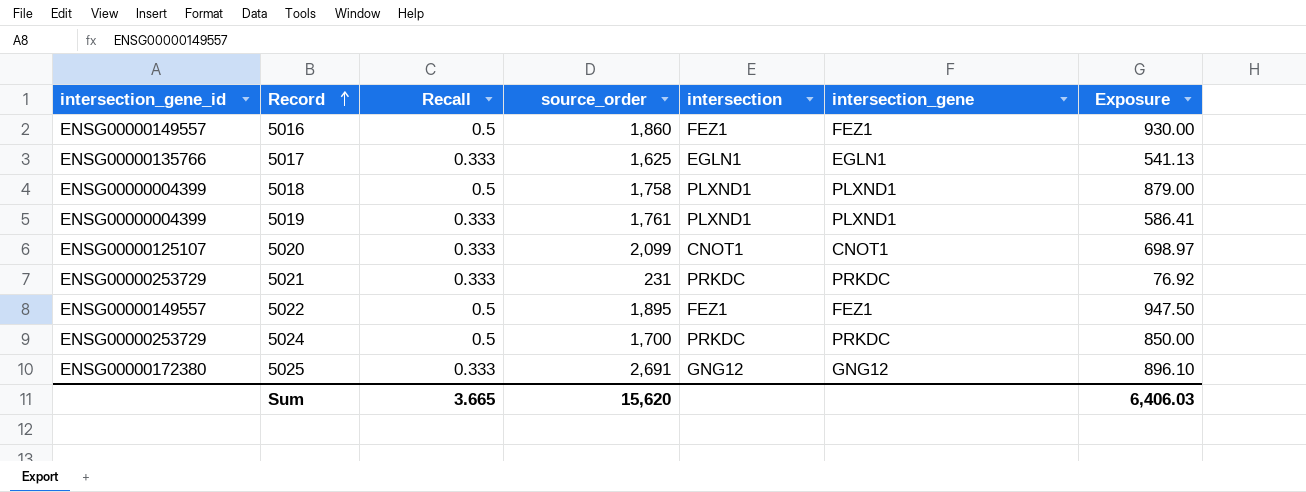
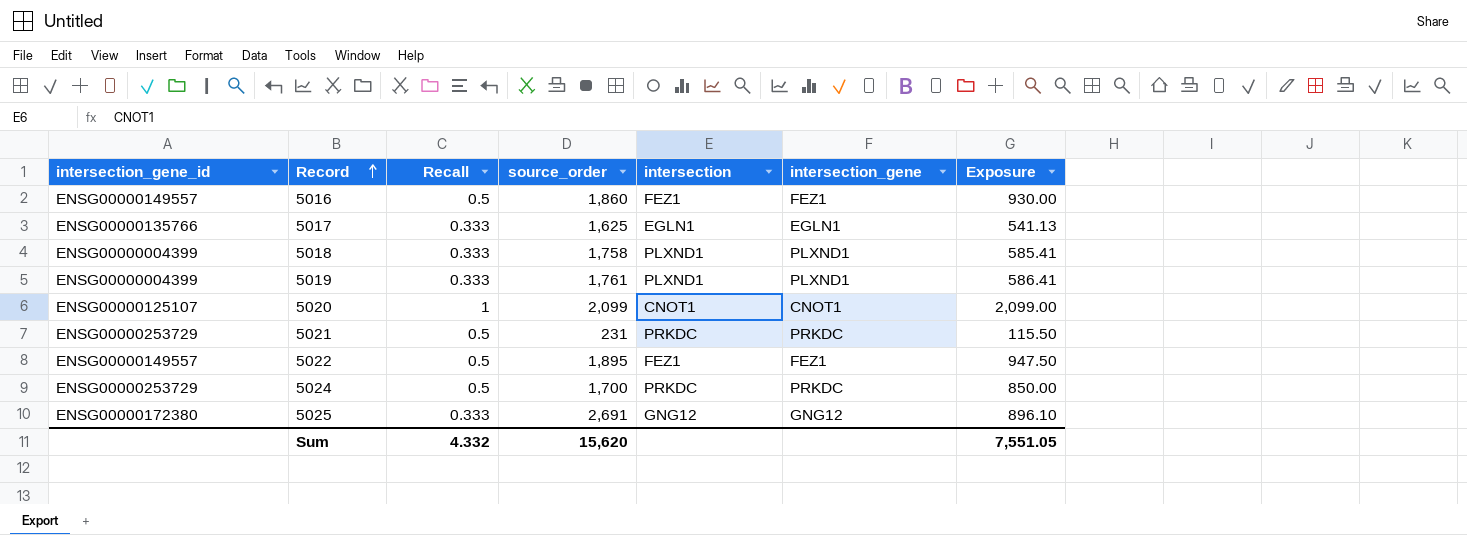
5018 | Recall: 0.5 -> 0.333
5018 | Exposure: 879.00 -> 585.41
5020 | Recall: 0.333 -> 1
5020 | Exposure: 698.97 -> 2,099.00
5021 | Recall: 0.333 -> 0.5
5021 | Exposure: 76.92 -> 115.50
Sum | Recall: 3.665 -> 4.332
Sum | Exposure: 6,406.03 -> 7,551.05

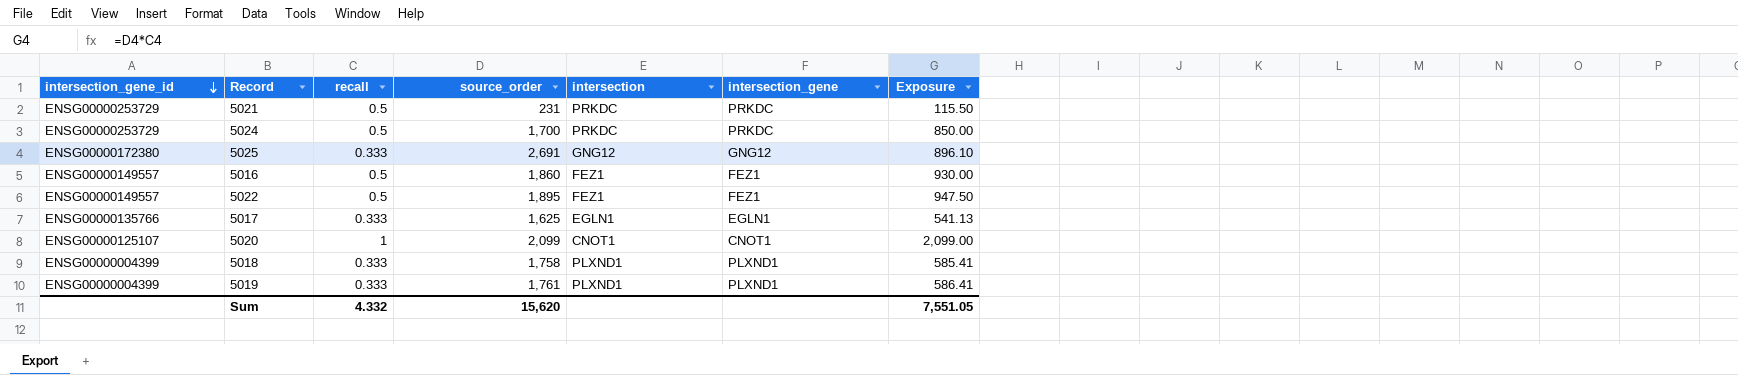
row order: Record ascending -> intersection_gene_id descending
column name: Recall -> recall

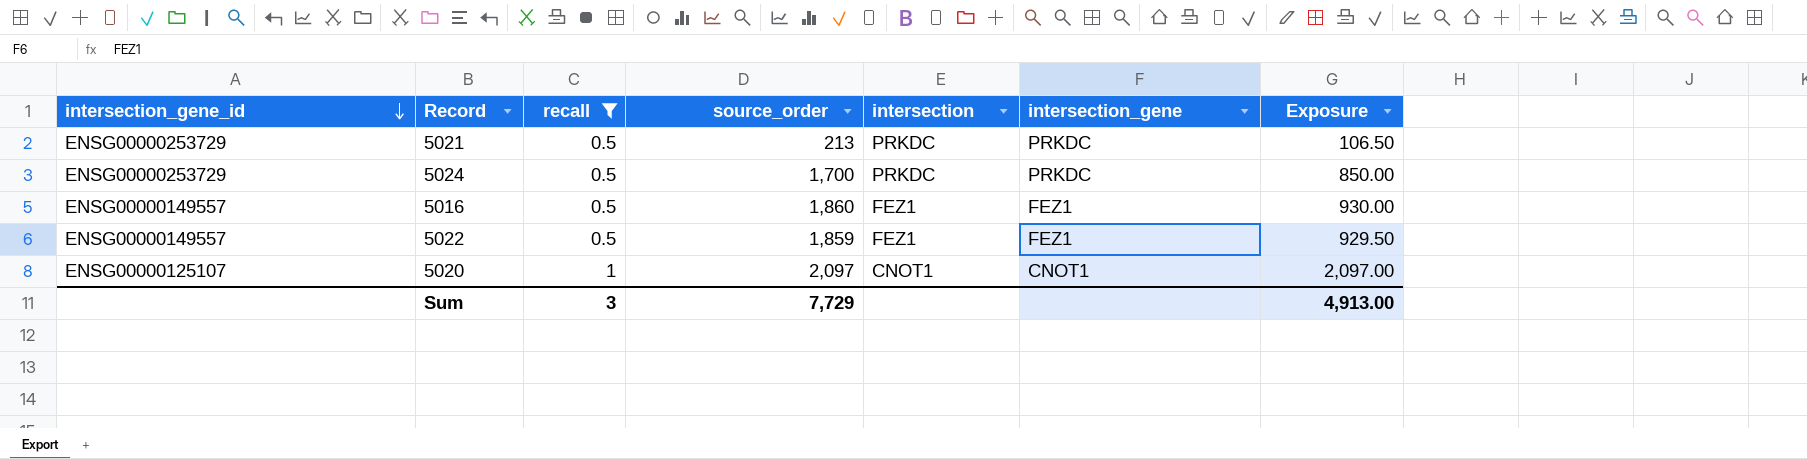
filter: none -> recall != 0.333
5021 | source_order: 231 -> 213
5021 | Exposure: 115.50 -> 106.50
5022 | source_order: 1,895 -> 1,859
5022 | Exposure: 947.50 -> 929.50
5020 | source_order: 2,099 -> 2,097
5020 | Exposure: 2,099.00 -> 2,097.00
Sum | recall: 4.332 -> 3
Sum | source_order: 15,620 -> 7,729
Sum | Exposure: 7,551.05 -> 4,913.00

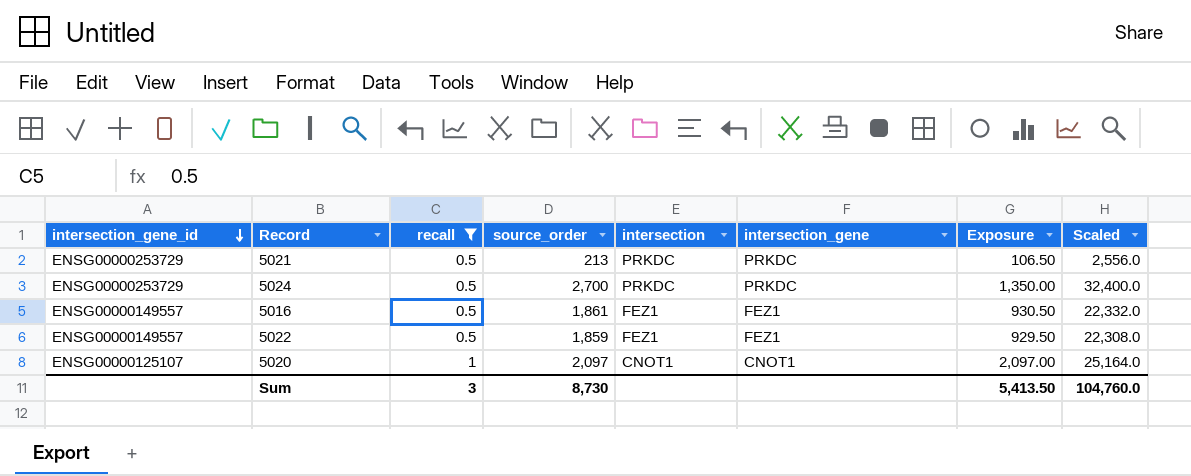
column Scaled | formula: none -> [source_order] * 12
5024 | source_order: 1,700 -> 2,700
5024 | Exposure: 850.00 -> 1,350.00
5016 | source_order: 1,860 -> 1,861
5016 | Exposure: 930.00 -> 930.50
Sum | source_order: 7,729 -> 8,730
Sum | Exposure: 4,913.00 -> 5,413.50

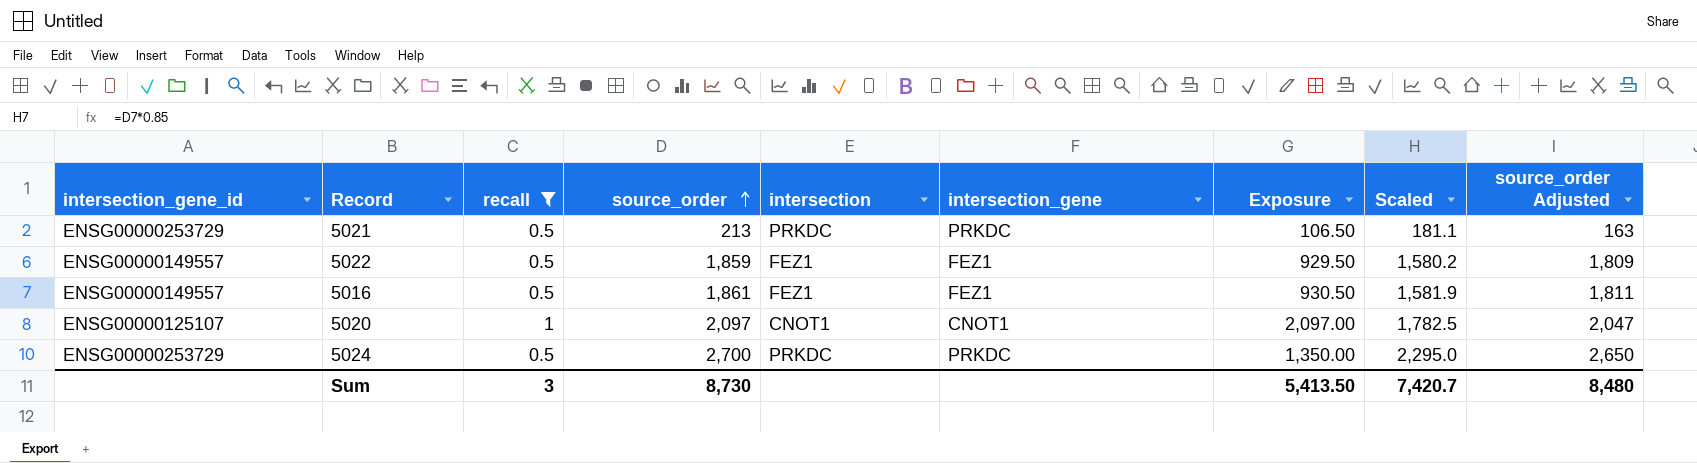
row order: intersection_gene_id descending -> source_order ascending
column Scaled | formula: [source_order] * 12 -> [source_order] * 0.85
column source_order Adjusted | formula: none -> [source_order] - 50
Sum | Scaled: 104,760.0 -> 7,420.7

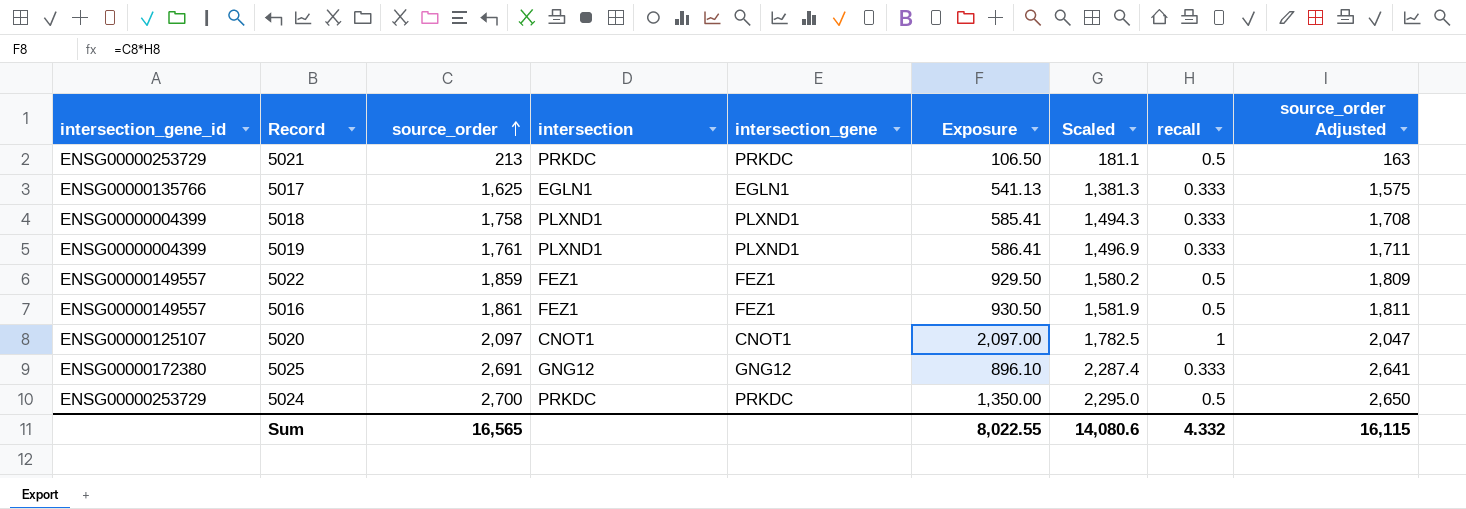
filter: recall != 0.333 -> none
column recall | position: 3 -> 8
Sum | source_order: 8,730 -> 16,565
Sum | Exposure: 5,413.50 -> 8,022.55
Sum | Scaled: 7,420.7 -> 14,080.6
Sum | recall: 3 -> 4.332
Sum | source_order Adjusted: 8,480 -> 16,115

